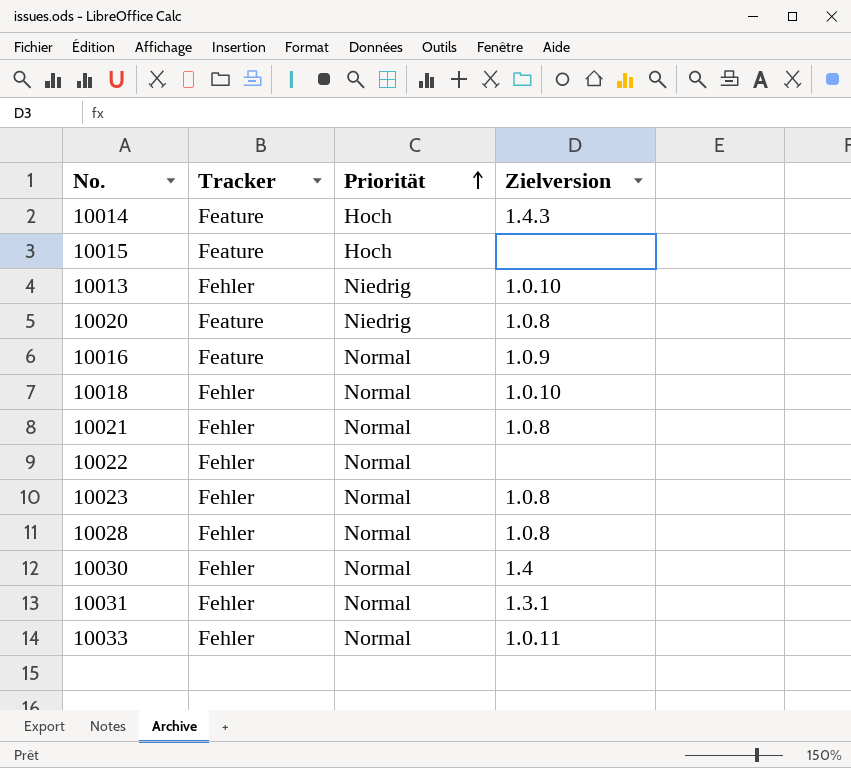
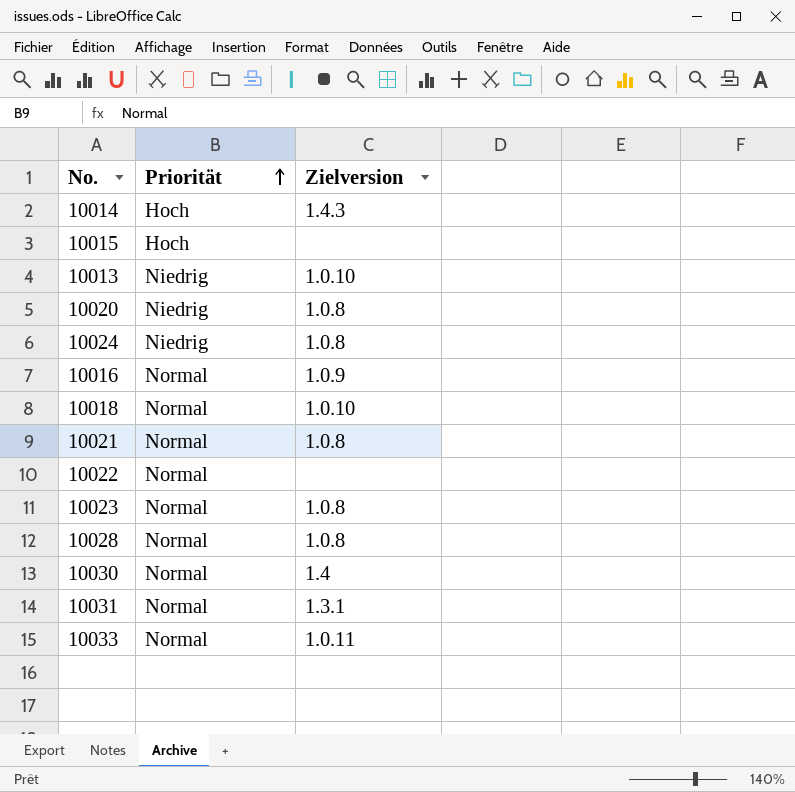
column Tracker | position: 2 -> none
row 10024: none -> Niedrig | 1.0.8

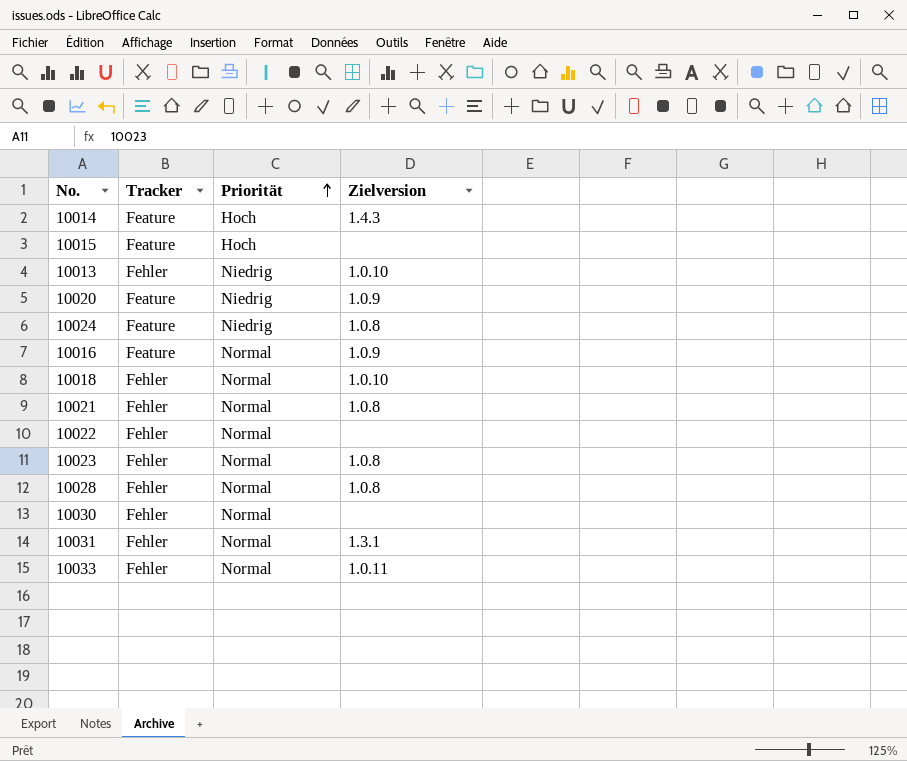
column Tracker | position: none -> 2
10020 | Zielversion: 1.0.8 -> 1.0.9
10030 | Zielversion: 1.4 -> none

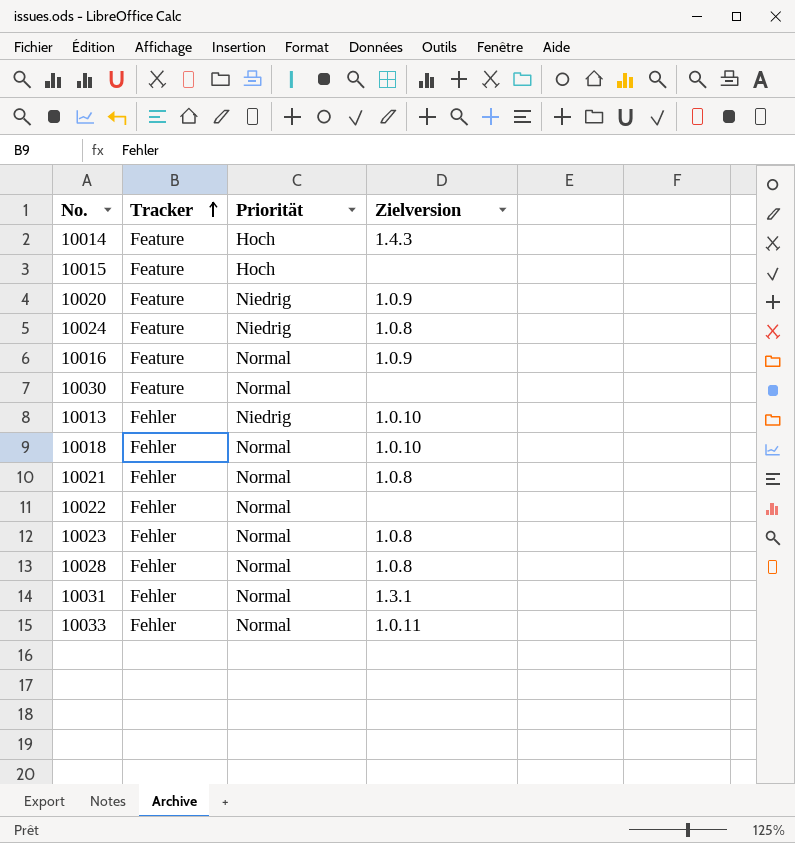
row order: Priorität ascending -> Tracker ascending
10030 | Tracker: Fehler -> Feature

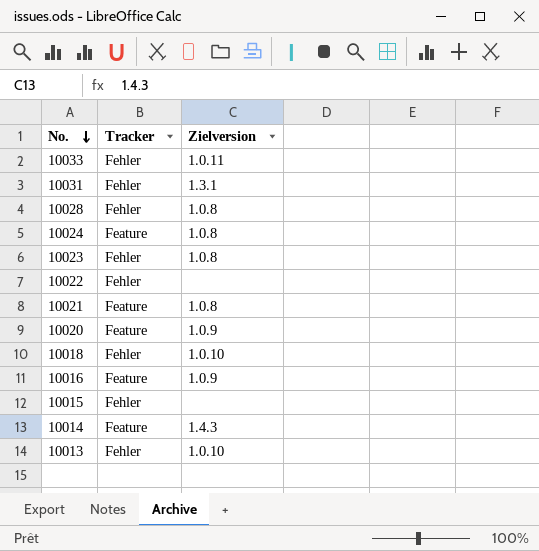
row order: Tracker ascending -> No. descending
column Priorität | position: 3 -> none
row 10030: Feature | Normal | none -> none
10021 | Tracker: Fehler -> Feature
10015 | Tracker: Feature -> Fehler

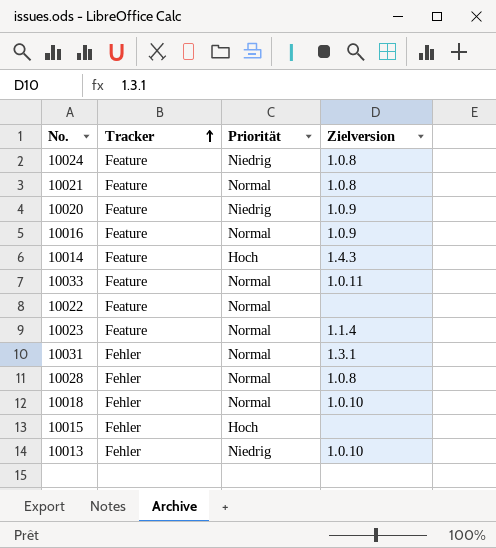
row order: No. descending -> Tracker ascending
column Priorität | position: none -> 3
10033 | Tracker: Fehler -> Feature
10022 | Tracker: Fehler -> Feature
10023 | Tracker: Fehler -> Feature
10023 | Zielversion: 1.0.8 -> 1.1.4

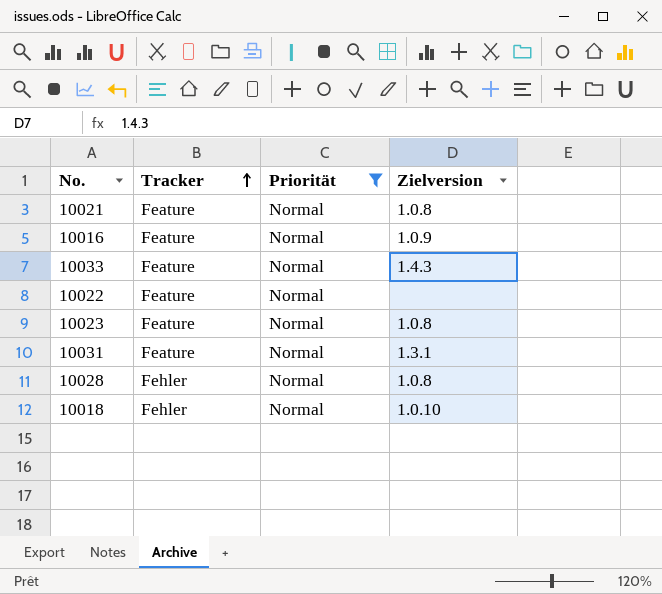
filter: none -> Priorität = Normal
10033 | Zielversion: 1.0.11 -> 1.4.3
10023 | Zielversion: 1.1.4 -> 1.0.8
10031 | Tracker: Fehler -> Feature

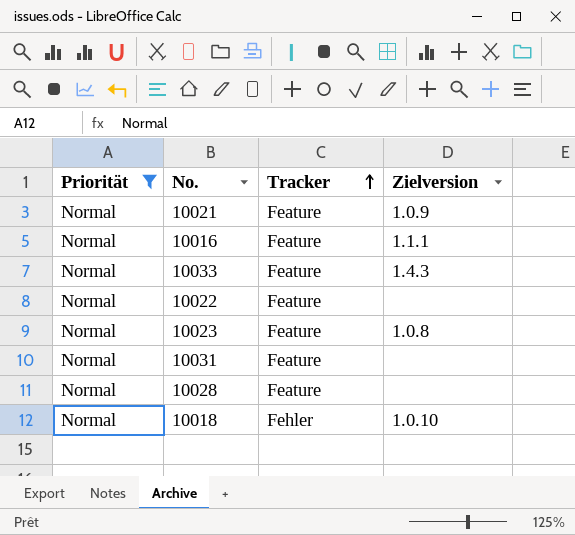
column Priorität | position: 3 -> 1
10021 | Zielversion: 1.0.8 -> 1.0.9
10016 | Zielversion: 1.0.9 -> 1.1.1
10031 | Zielversion: 1.3.1 -> none
10028 | Tracker: Fehler -> Feature
10028 | Zielversion: 1.0.8 -> none

